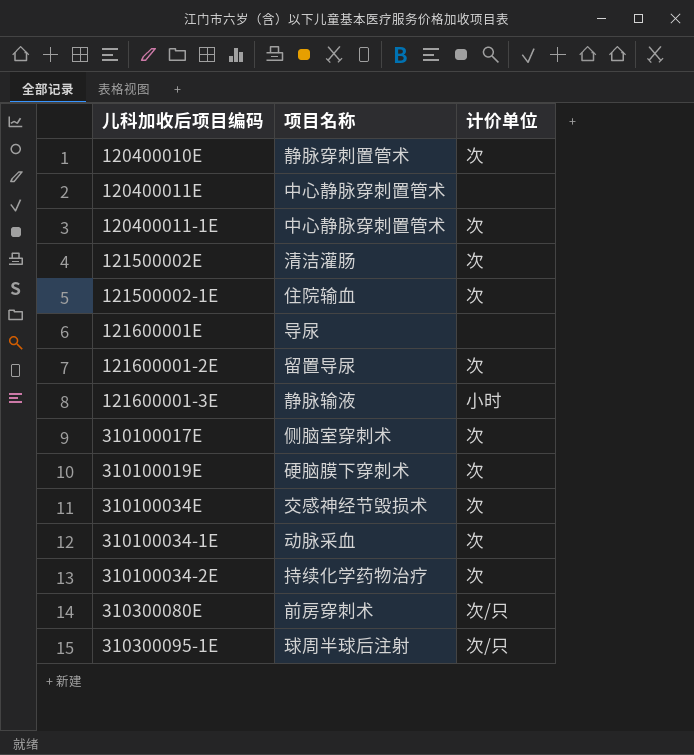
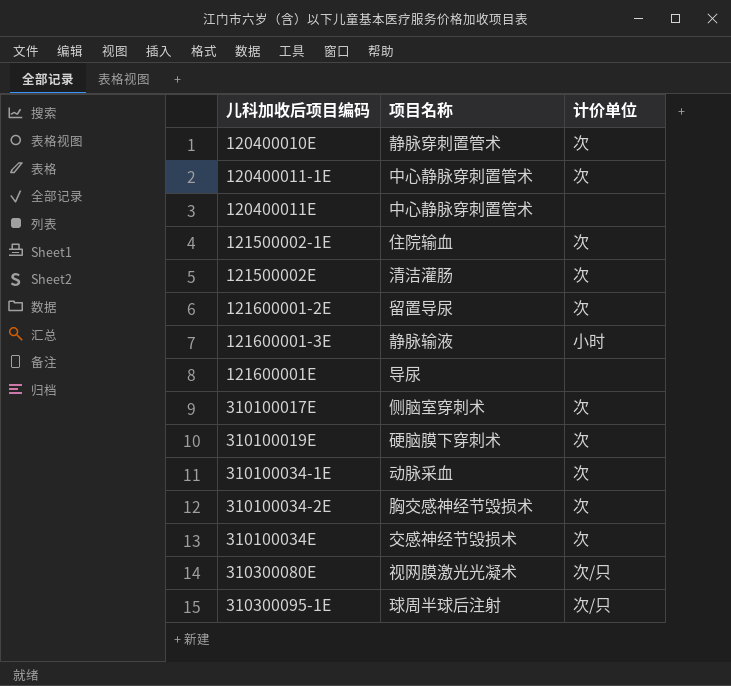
row order: none -> 儿科加收后项目编码 ascending
310100034-2E | 项目名称: 持续化学药物治疗 -> 胸交感神经节毁损术
310300080E | 项目名称: 前房穿刺术 -> 视网膜激光光凝术

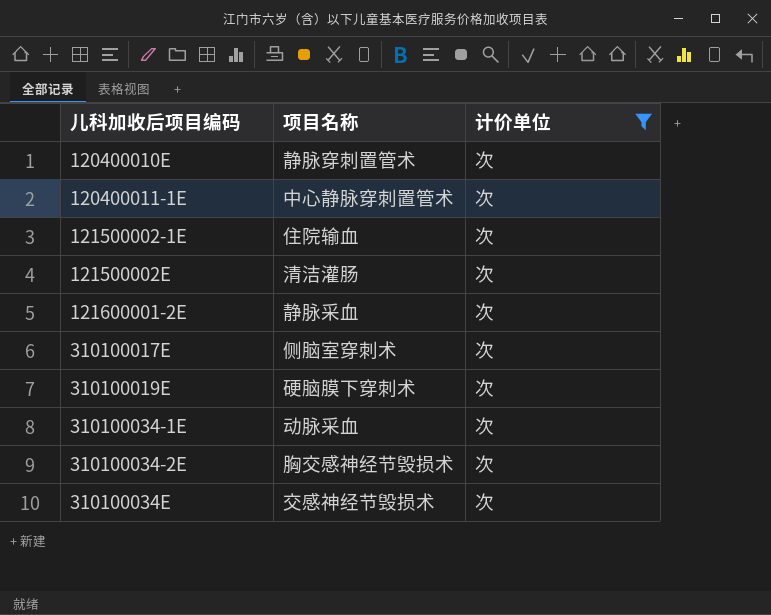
filter: none -> 计价单位 = 次
121600001-2E | 项目名称: 留置导尿 -> 静脉采血

